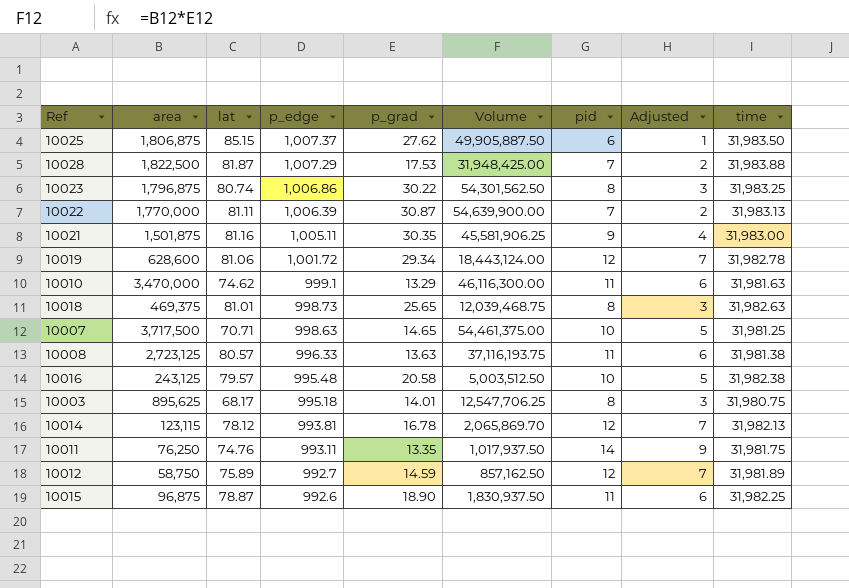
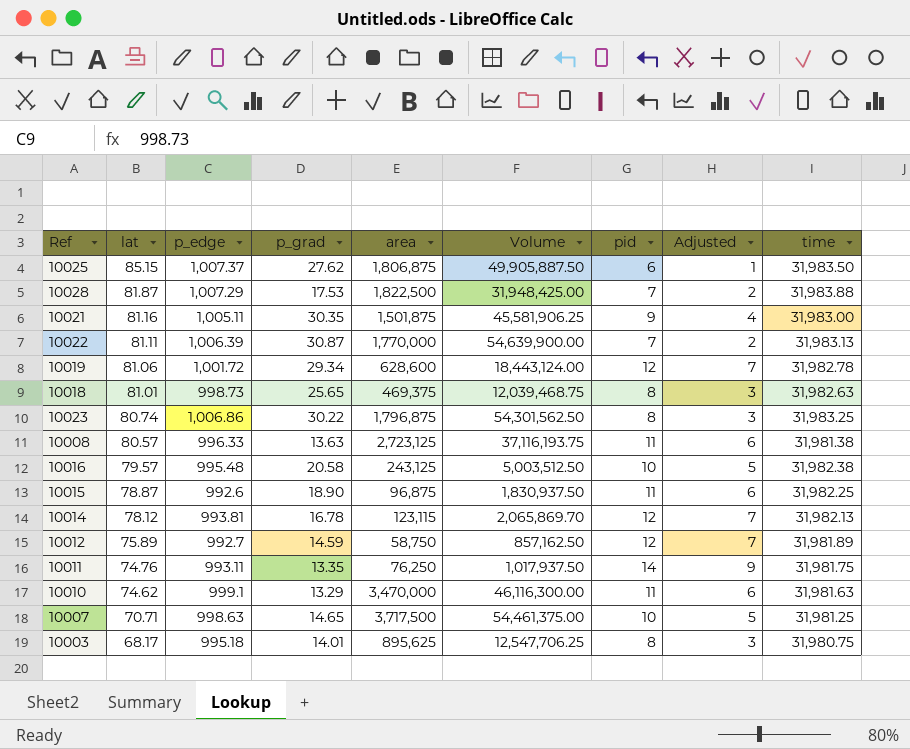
row order: p_edge descending -> lat descending
column area | position: 2 -> 5

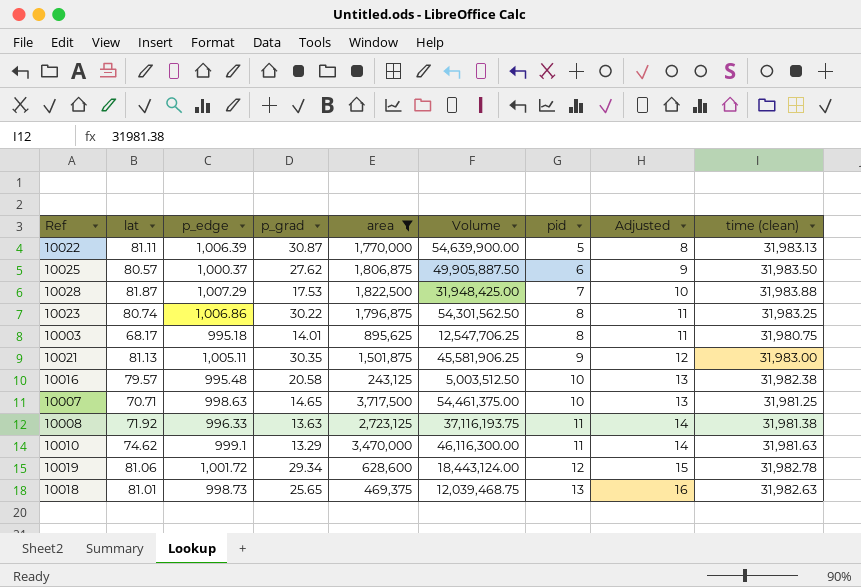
filter: none -> area >= 243,125
row order: lat descending -> pid ascending
column Adjusted | formula: [pid] - 5 -> [pid] + 3
column name: time -> time (clean)
10022 | pid: 7 -> 5
10025 | lat: 85.15 -> 80.57
10025 | p_edge: 1,007.37 -> 1,000.37
10021 | lat: 81.16 -> 81.13
10008 | lat: 80.57 -> 71.92
10018 | pid: 8 -> 13

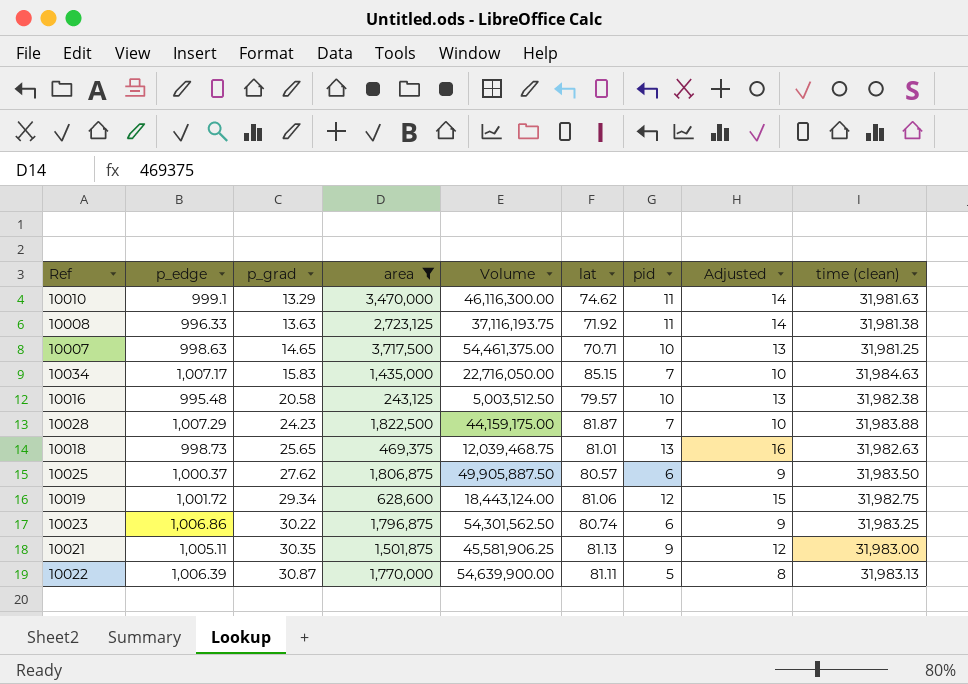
row order: pid ascending -> p_grad ascending
column lat | position: 2 -> 6
row 10003: 68.17 | 995.18 | 14.01 | 895,625 | 12,547,706.25 | 8 | 11 | 31,980.75 -> none
row 10034: none -> 1,007.17 | 15.83 | 1,435,000 | 22,716,050.00 | 85.15 | 7 | 10 | 31,984.63
10028 | p_grad: 17.53 -> 24.23
10028 | Volume: 31,948,425.00 -> 44,159,175.00
10019 | time (clean): 31,982.78 -> 31,982.75
10023 | pid: 8 -> 6
10023 | Adjusted: 11 -> 9

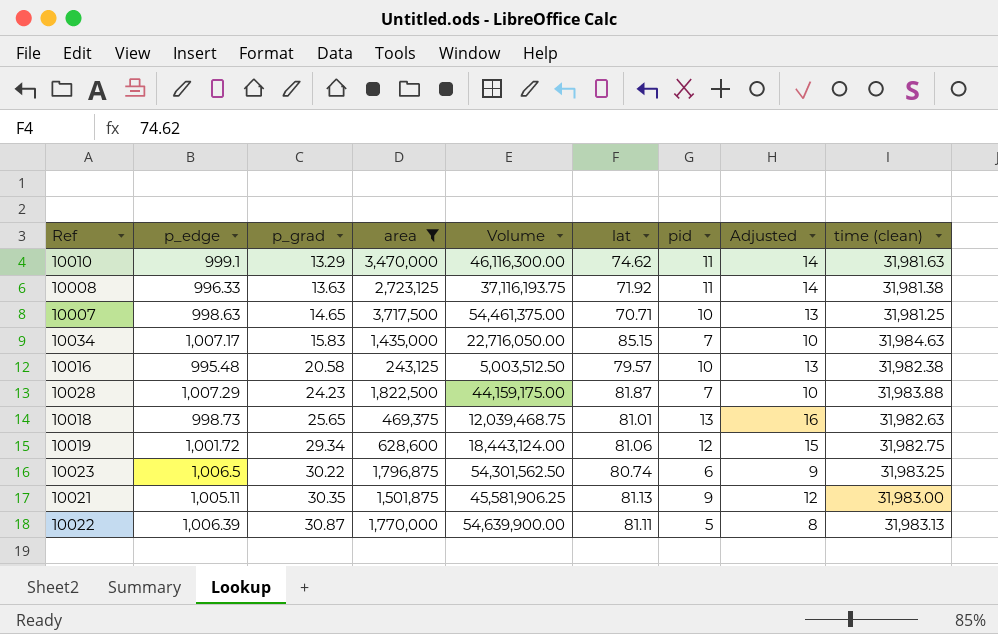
row 10025: 1,000.37 | 27.62 | 1,806,875 | 49,905,887.50 | 80.57 | 6 | 9 | 31,983.50 -> none
10023 | p_edge: 1,006.86 -> 1,006.5

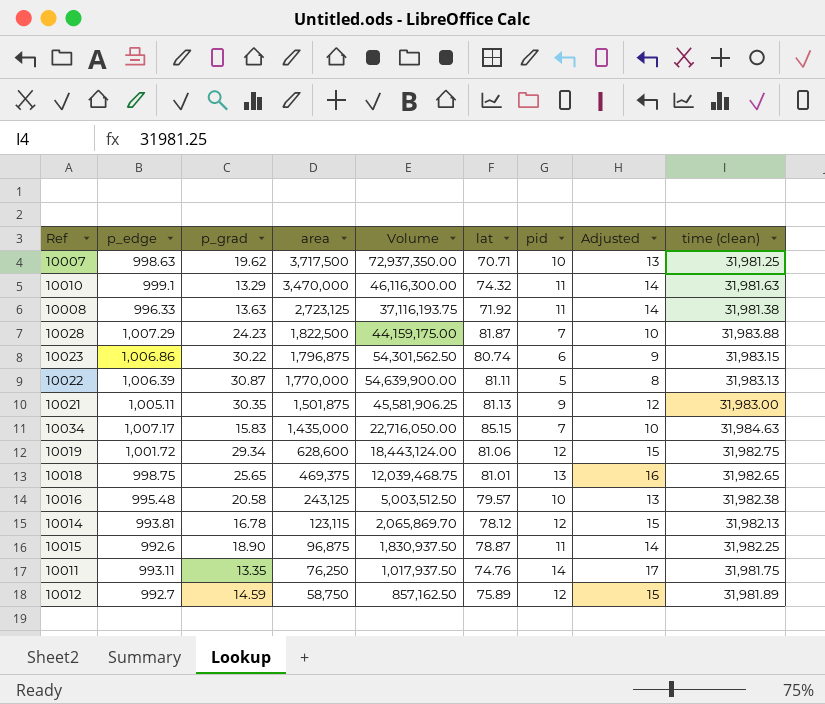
filter: area >= 243,125 -> none
row order: p_grad ascending -> area descending
10007 | p_grad: 14.65 -> 19.62
10007 | Volume: 54,461,375.00 -> 72,937,350.00
10010 | lat: 74.62 -> 74.32
10023 | p_edge: 1,006.5 -> 1,006.86
10023 | time (clean): 31,983.25 -> 31,983.15
10018 | p_edge: 998.73 -> 998.75
10018 | time (clean): 31,982.63 -> 31,982.65

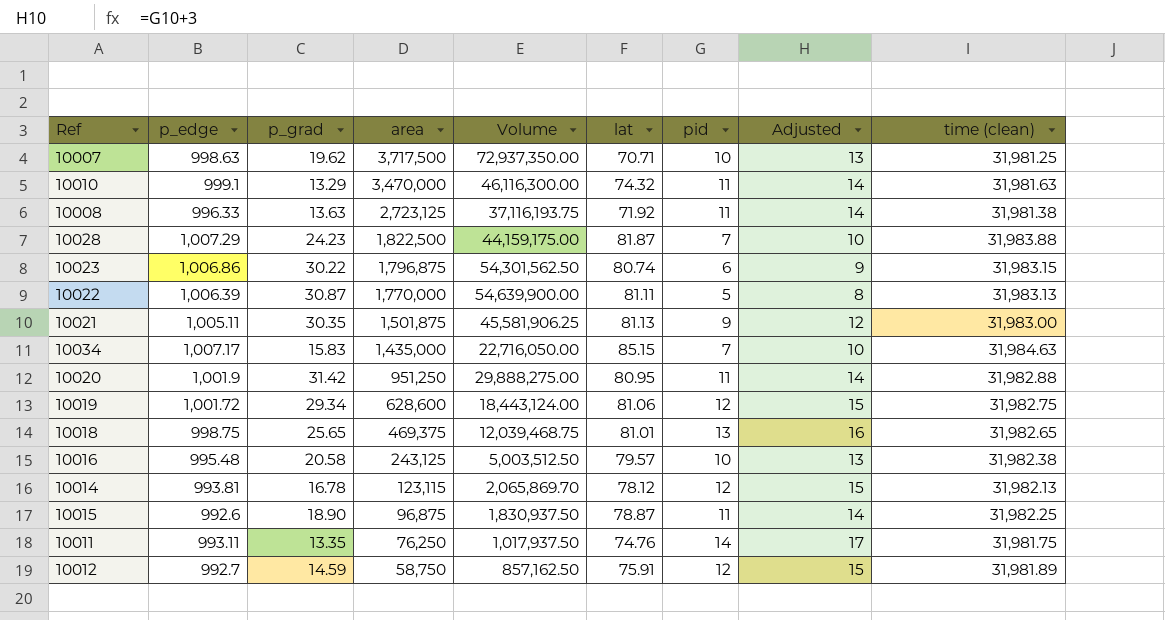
row 10020: none -> 1,001.9 | 31.42 | 951,250 | 29,888,275.00 | 80.95 | 11 | 14 | 31,982.88
10012 | lat: 75.89 -> 75.91

